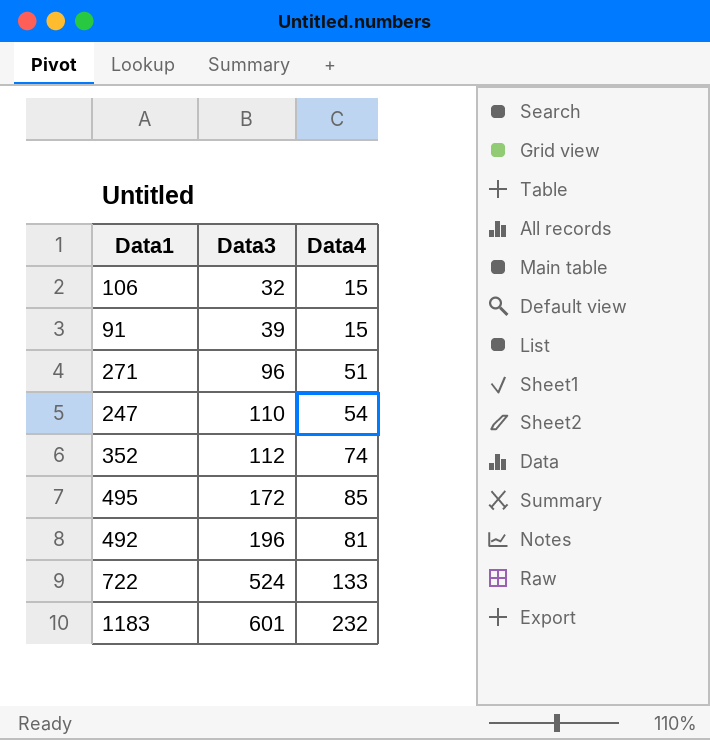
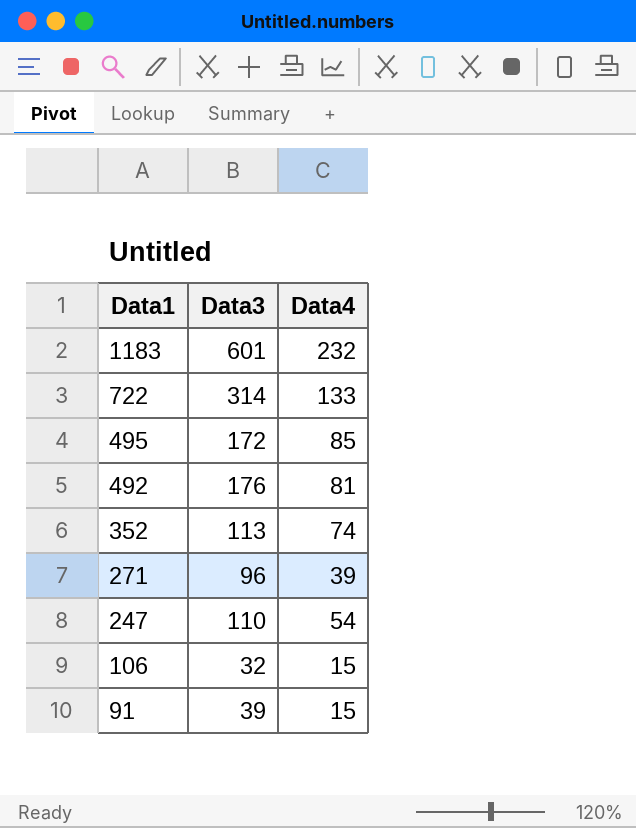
row order: Data3 ascending -> Data1 descending
722 | Data3: 524 -> 314
492 | Data3: 196 -> 176
352 | Data3: 112 -> 113
271 | Data4: 51 -> 39

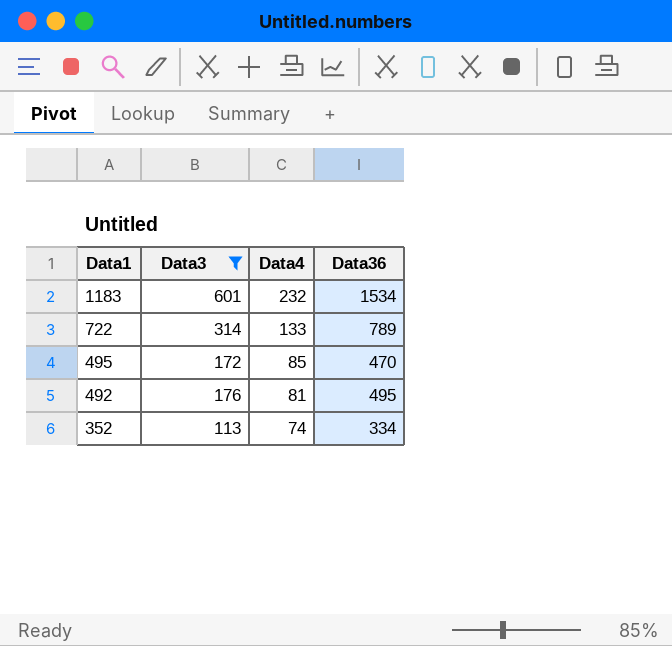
filter: none -> Data3 >= 113
column Data36 | position: none -> 4

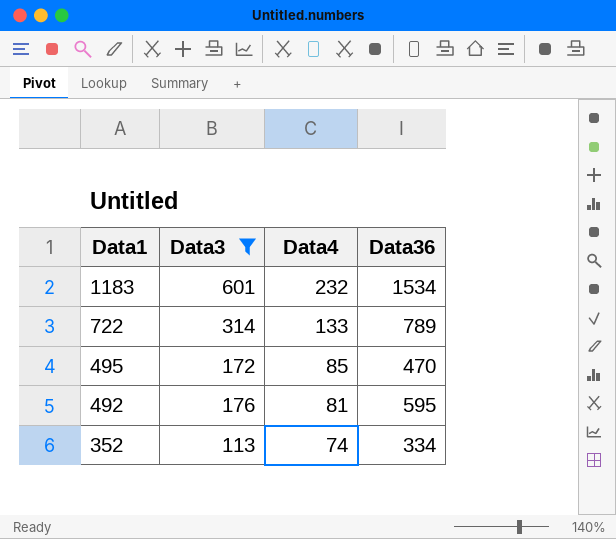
492 | Data36: 495 -> 595

